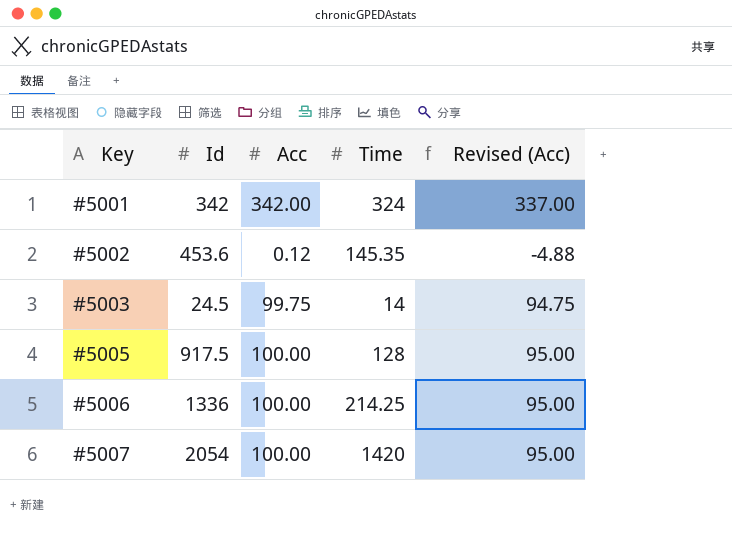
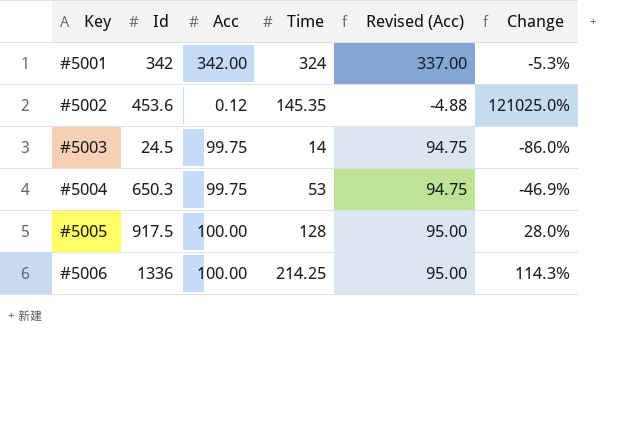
column Change | formula: none -> ([Time] - [Acc]) / [Acc]
row #5007: 2054 | 100.00 | 1420 | 95.00 -> none
row #5004: none -> 650.3 | 99.75 | 53 | 94.75 | -46.9%

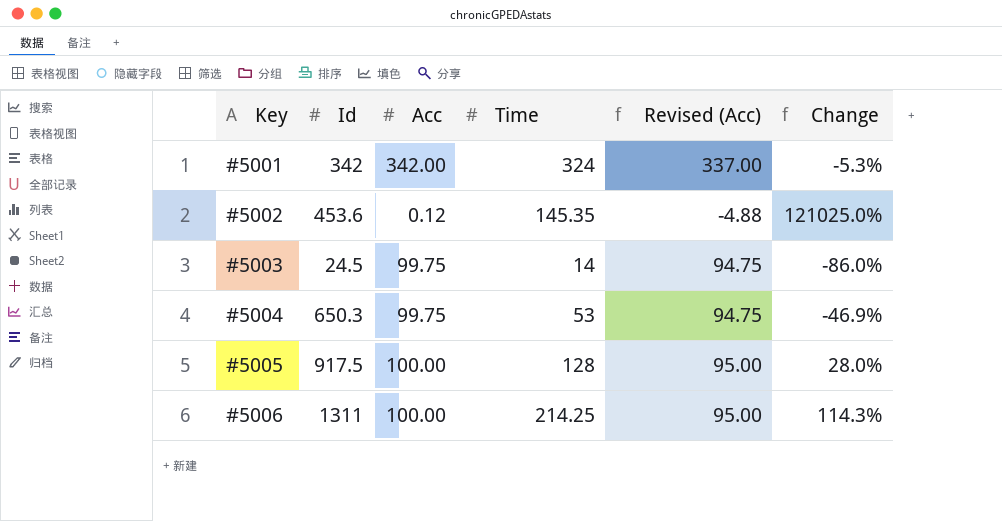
#5006 | Id: 1336 -> 1311

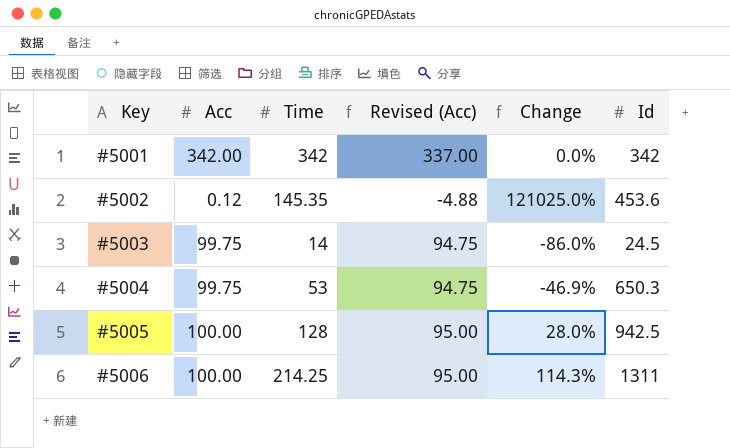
column Id | position: 2 -> 6
#5001 | Time: 324 -> 342
#5001 | Change: -5.3% -> 0.0%
#5005 | Id: 917.5 -> 942.5

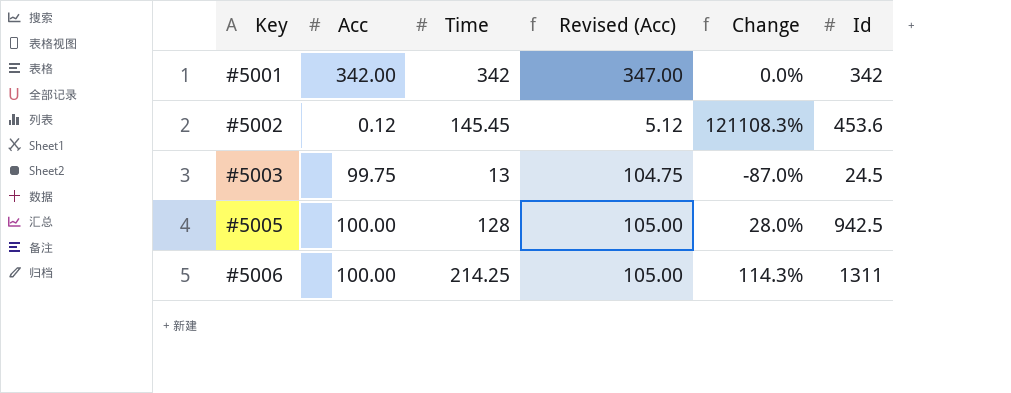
column Revised (Acc) | formula: [Acc] - 5 -> [Acc] + 5
row #5004: 99.75 | 53 | 94.75 | -46.9% | 650.3 -> none
#5002 | Time: 145.35 -> 145.45
#5002 | Change: 121025.0% -> 121108.3%
#5003 | Time: 14 -> 13
#5003 | Change: -86.0% -> -87.0%

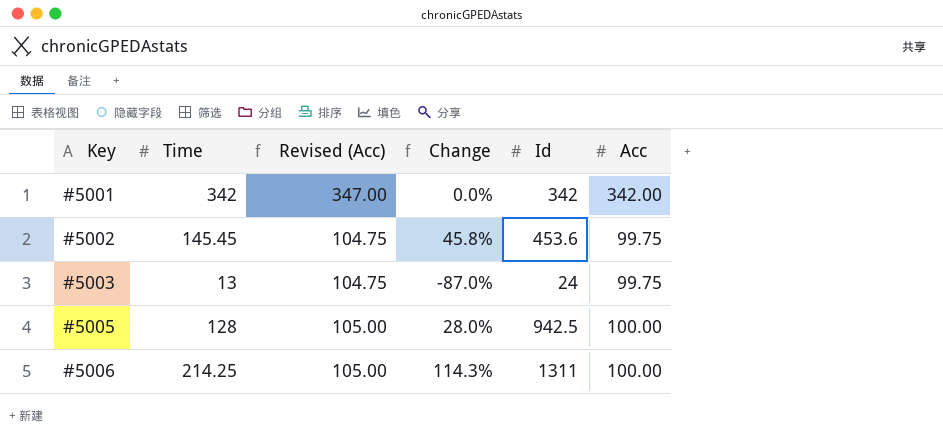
column Acc | position: 2 -> 6
#5002 | Revised (Acc): 5.12 -> 104.75
#5002 | Change: 121108.3% -> 45.8%
#5002 | Acc: 0.12 -> 99.75
#5003 | Id: 24.5 -> 24

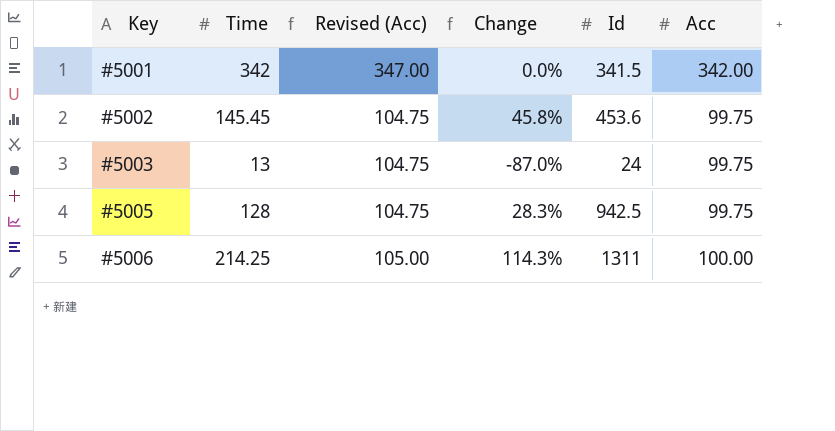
#5001 | Id: 342 -> 341.5
#5005 | Revised (Acc): 105.00 -> 104.75
#5005 | Change: 28.0% -> 28.3%
#5005 | Acc: 100.00 -> 99.75

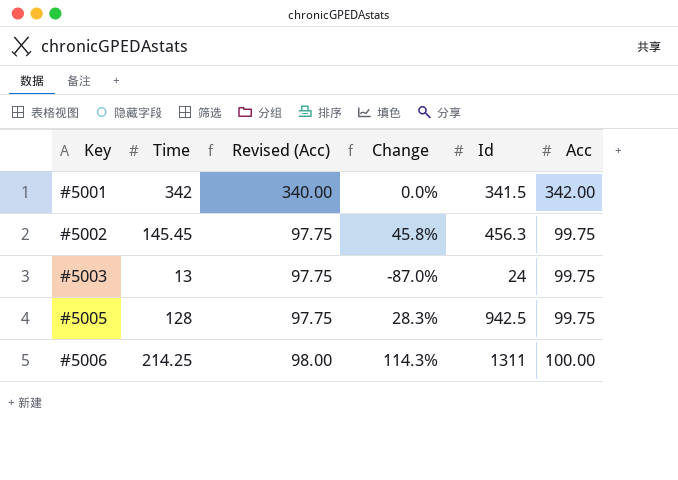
column Revised (Acc) | formula: [Acc] + 5 -> [Acc] - 2
#5002 | Id: 453.6 -> 456.3

